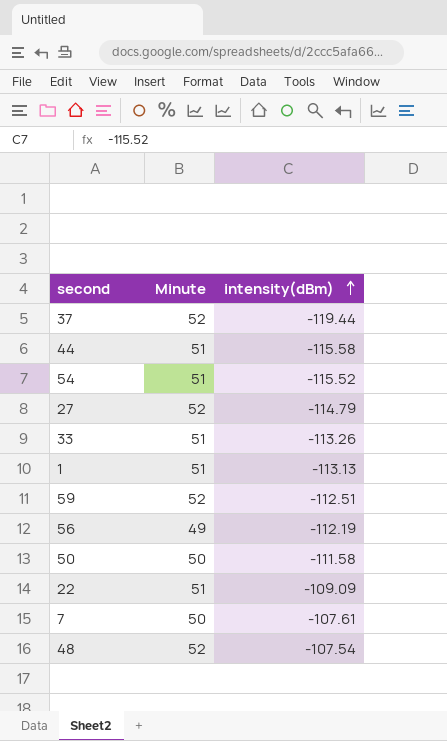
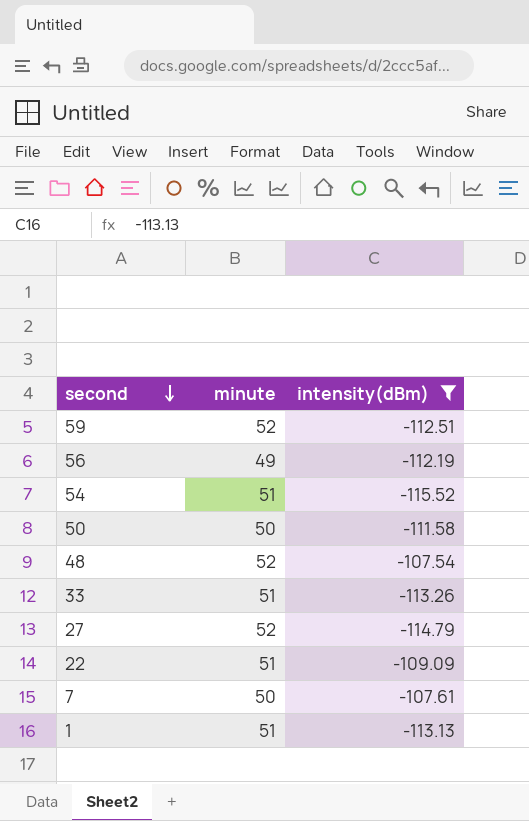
filter: none -> intensity(dBm) >= -115.52
row order: intensity(dBm) ascending -> second descending
column name: Minute -> minute

